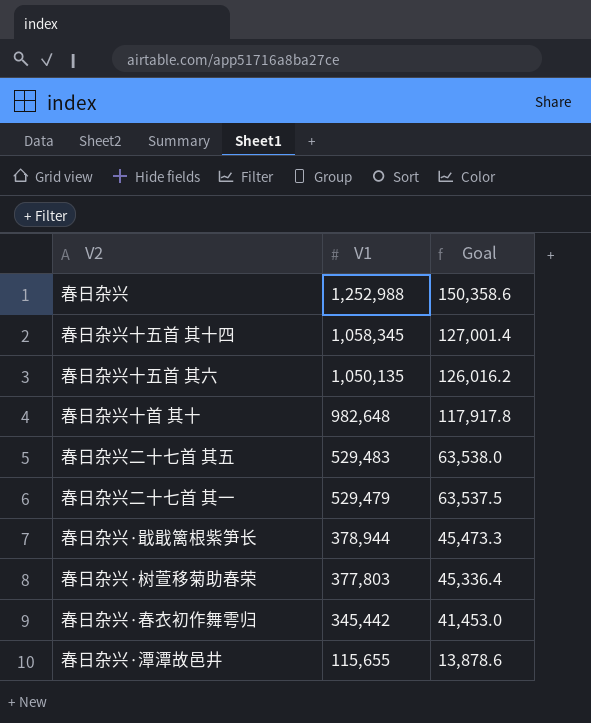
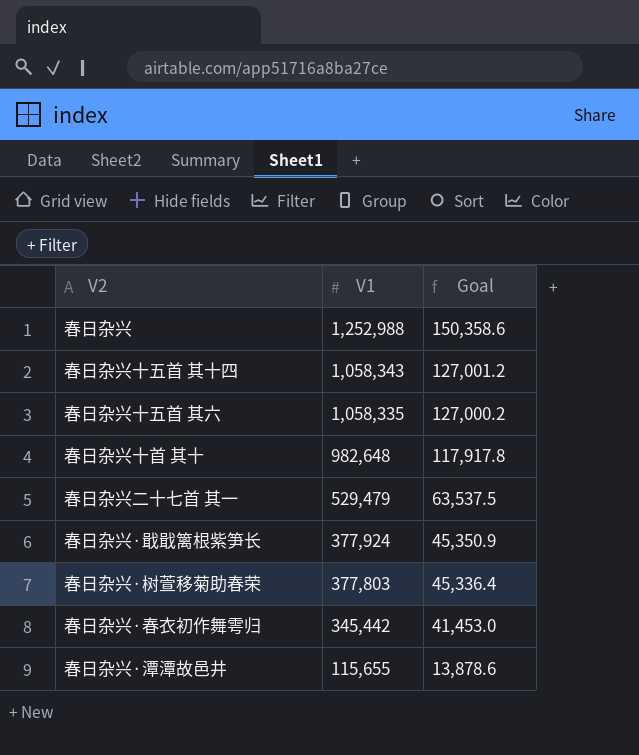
row 春日杂兴二十七首 其五: 529,483 | 63,538.0 -> none
春日杂兴十五首 其十四 | V1: 1,058,345 -> 1,058,343
春日杂兴十五首 其十四 | Goal: 127,001.4 -> 127,001.2
春日杂兴十五首 其六 | V1: 1,050,135 -> 1,058,335
春日杂兴十五首 其六 | Goal: 126,016.2 -> 127,000.2
春日杂兴·戢戢篱根紫笋长 | V1: 378,944 -> 377,924
春日杂兴·戢戢篱根紫笋长 | Goal: 45,473.3 -> 45,350.9

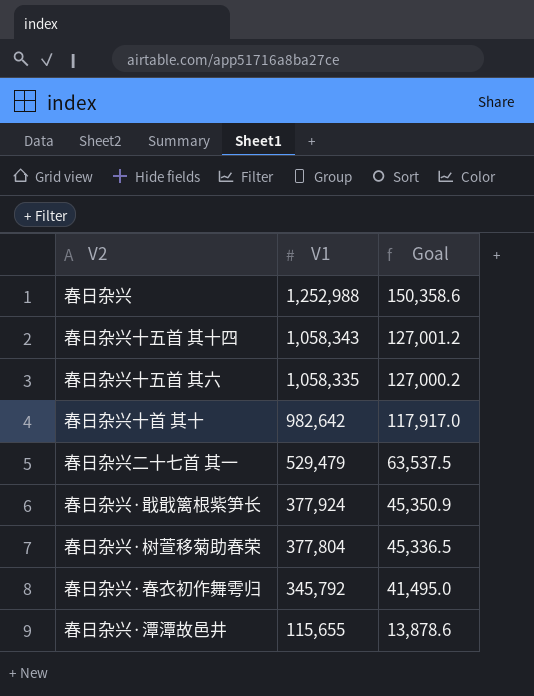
春日杂兴十首 其十 | V1: 982,648 -> 982,642
春日杂兴十首 其十 | Goal: 117,917.8 -> 117,917.0
春日杂兴·树萱移菊助春荣 | V1: 377,803 -> 377,804
春日杂兴·树萱移菊助春荣 | Goal: 45,336.4 -> 45,336.5
春日杂兴·春衣初作舞雩归 | V1: 345,442 -> 345,792
春日杂兴·春衣初作舞雩归 | Goal: 41,453.0 -> 41,495.0

